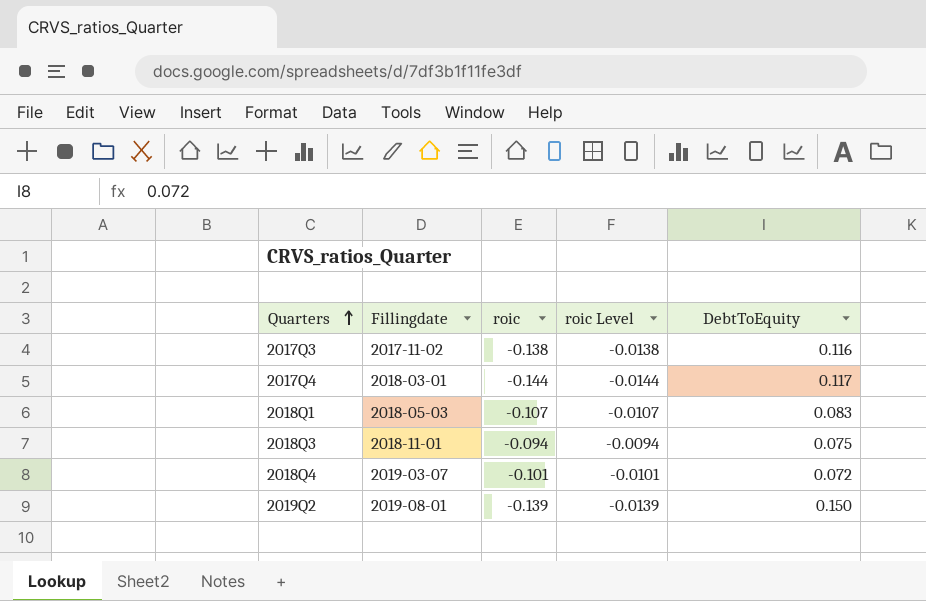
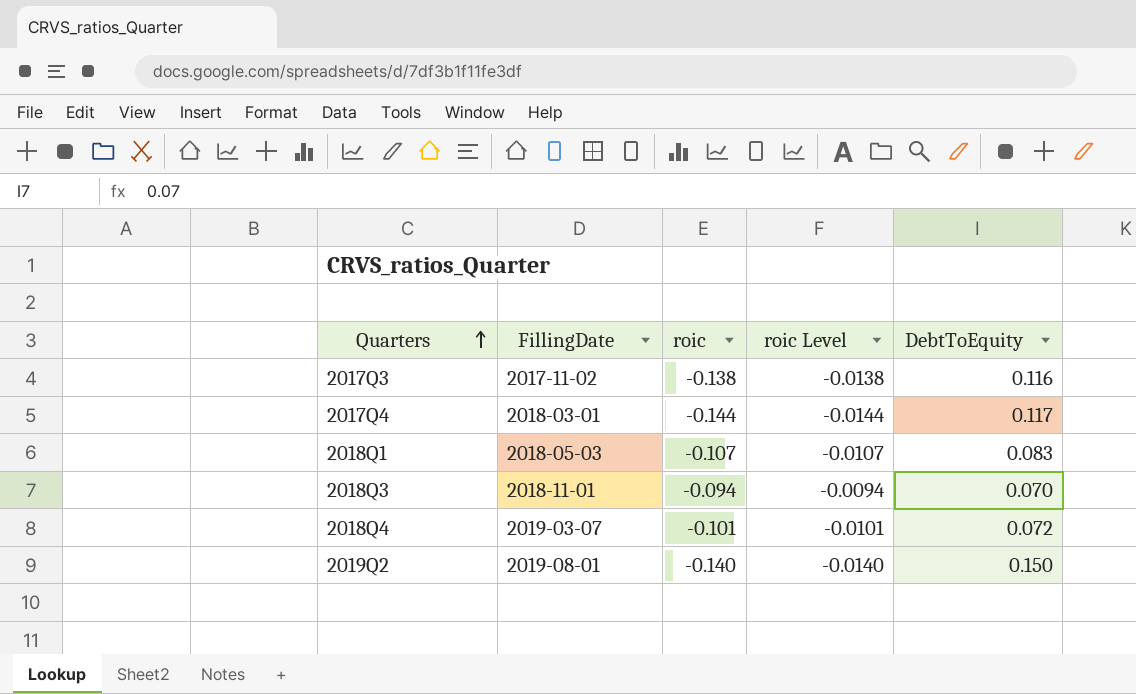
column name: Fillingdate -> FillingDate
2018Q3 | DebtToEquity: 0.075 -> 0.070
2019Q2 | roic: -0.139 -> -0.140
2019Q2 | roic Level: -0.0139 -> -0.0140

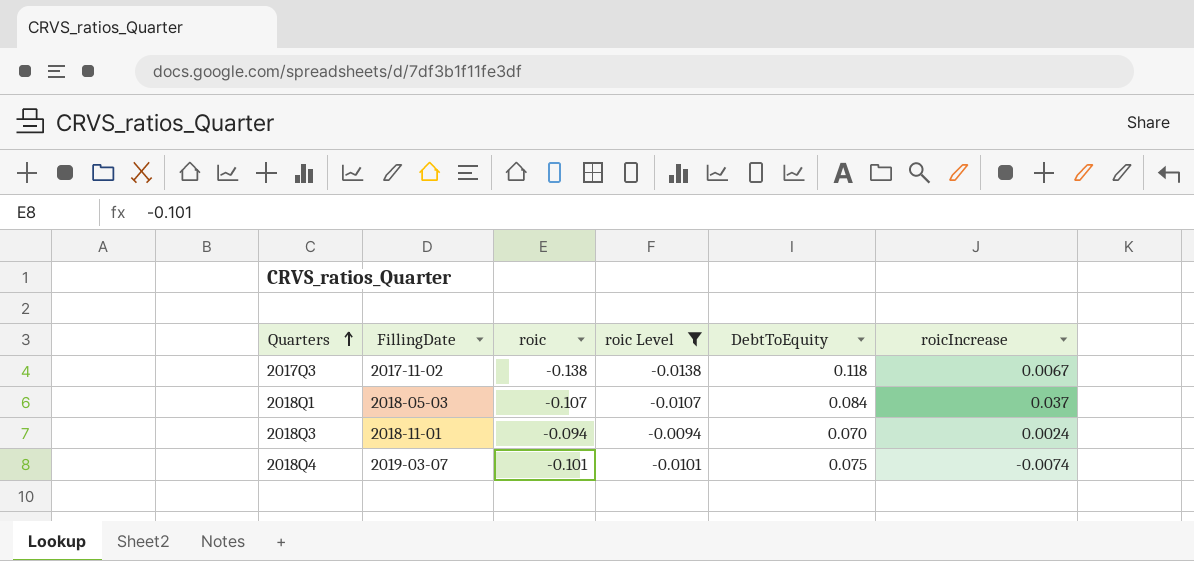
filter: none -> roic Level >= -0.0138
column roicIncrease | position: none -> 6
2017Q3 | DebtToEquity: 0.116 -> 0.118
2018Q1 | DebtToEquity: 0.083 -> 0.084
2018Q4 | DebtToEquity: 0.072 -> 0.075

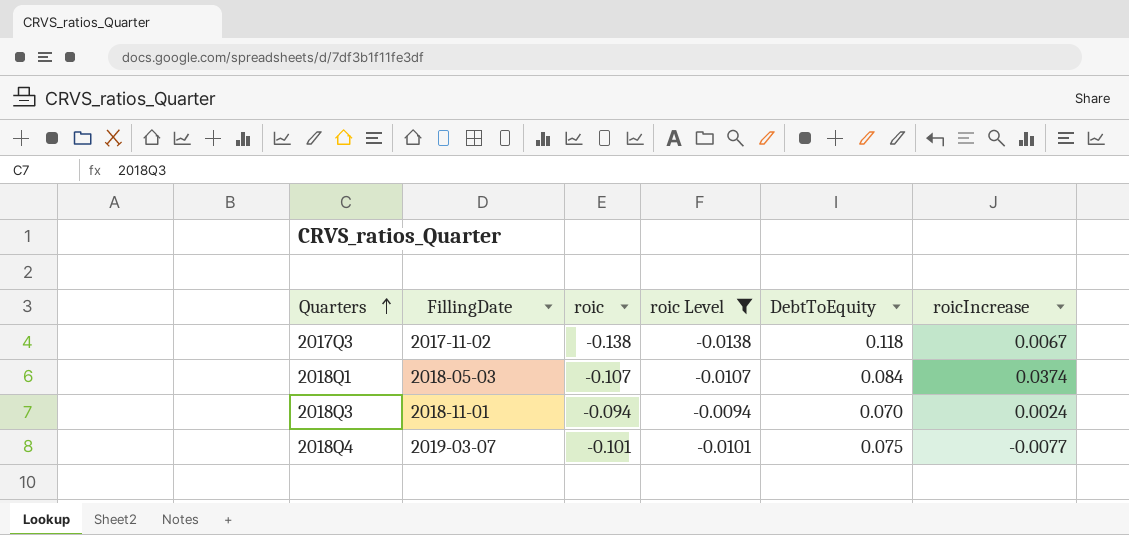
2018Q1 | roicIncrease: 0.037 -> 0.0374
2018Q4 | roicIncrease: -0.0074 -> -0.0077

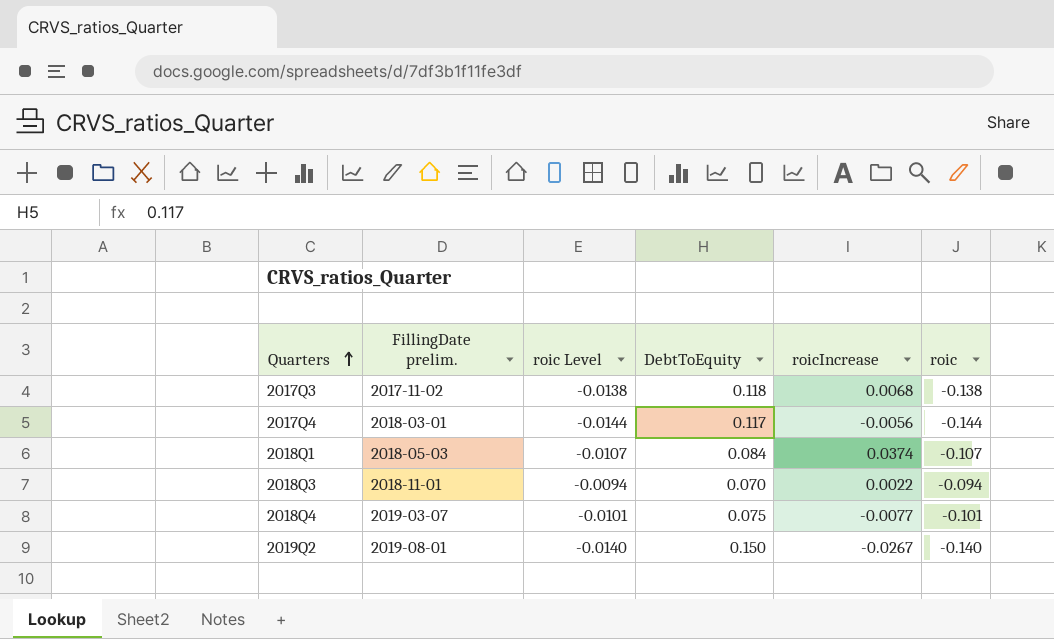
filter: roic Level >= -0.0138 -> none
column name: FillingDate -> FillingDate prelim.
column roic | position: 3 -> 6
2017Q3 | roicIncrease: 0.0067 -> 0.0068
2018Q3 | roicIncrease: 0.0024 -> 0.0022

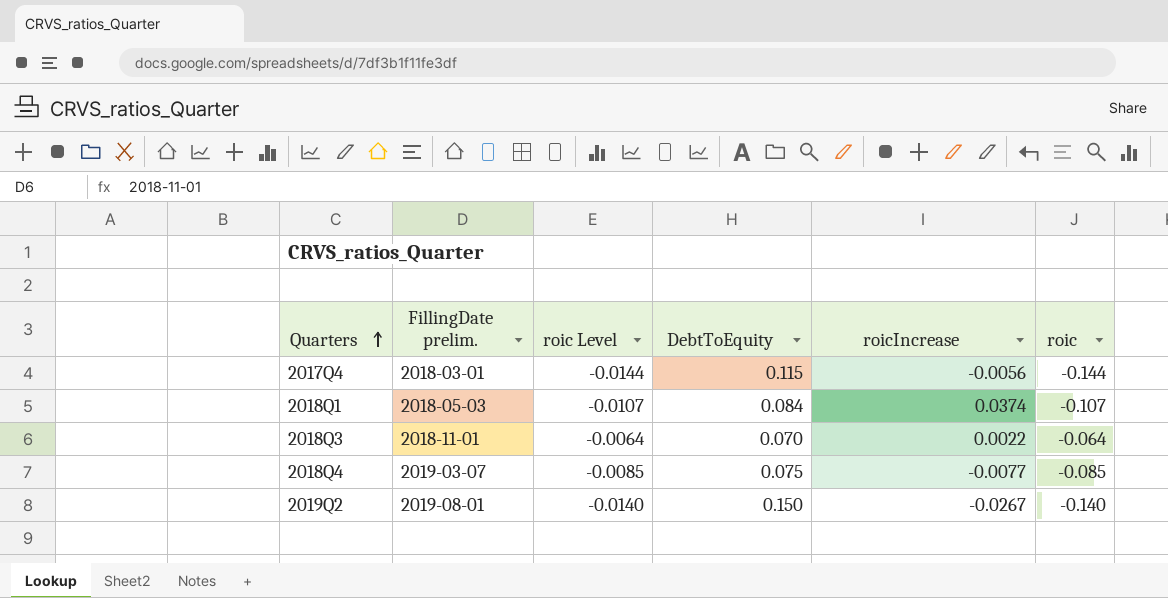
row 2017Q3: 2017-11-02 | -0.0138 | 0.118 | 0.0068 | -0.138 -> none
2017Q4 | DebtToEquity: 0.117 -> 0.115
2018Q3 | roic Level: -0.0094 -> -0.0064
2018Q3 | roic: -0.094 -> -0.064
2018Q4 | roic Level: -0.0101 -> -0.0085
2018Q4 | roic: -0.101 -> -0.085

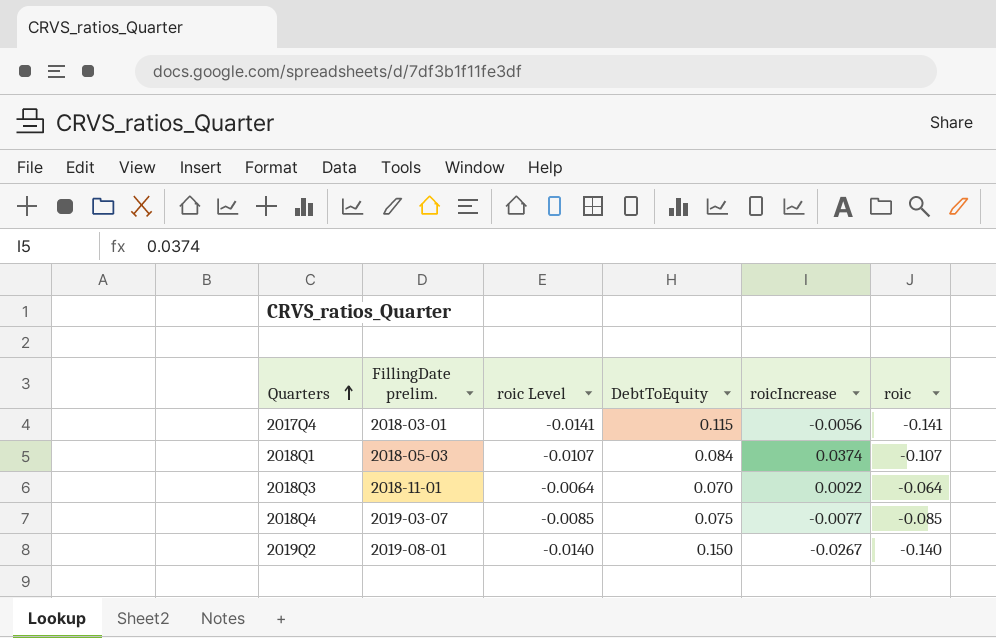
2017Q4 | roic Level: -0.0144 -> -0.0141
2017Q4 | roic: -0.144 -> -0.141

